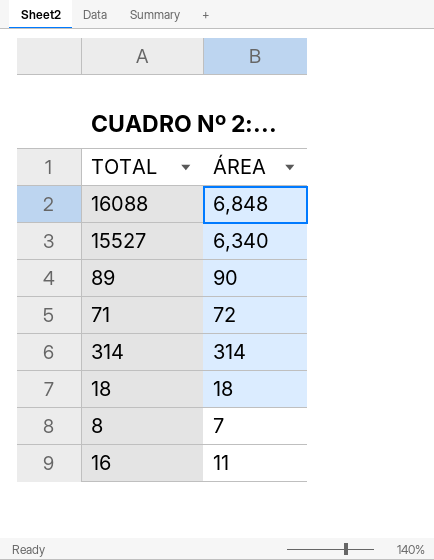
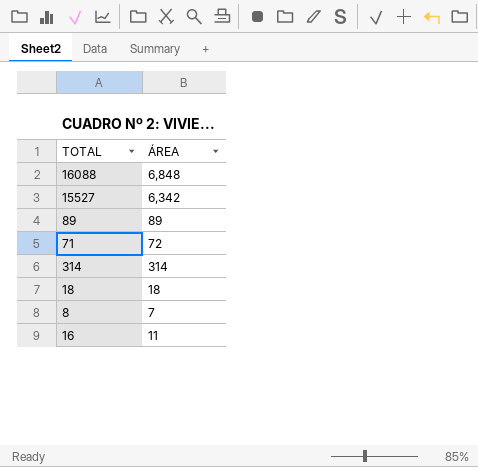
15527 | ÁREA: 6,340 -> 6,342
89 | ÁREA: 90 -> 89

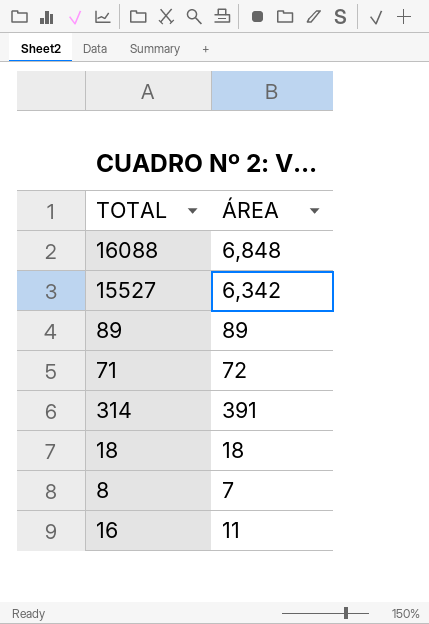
314 | ÁREA: 314 -> 391

